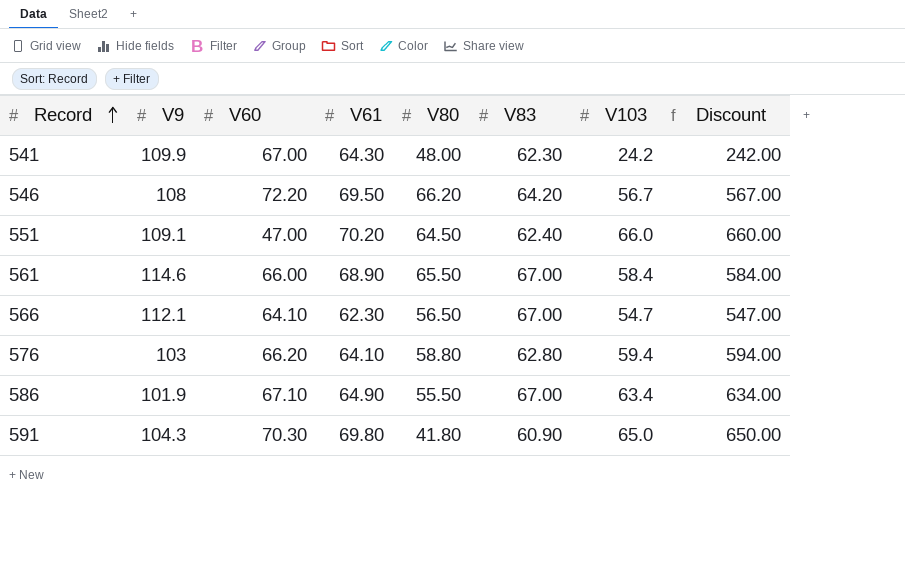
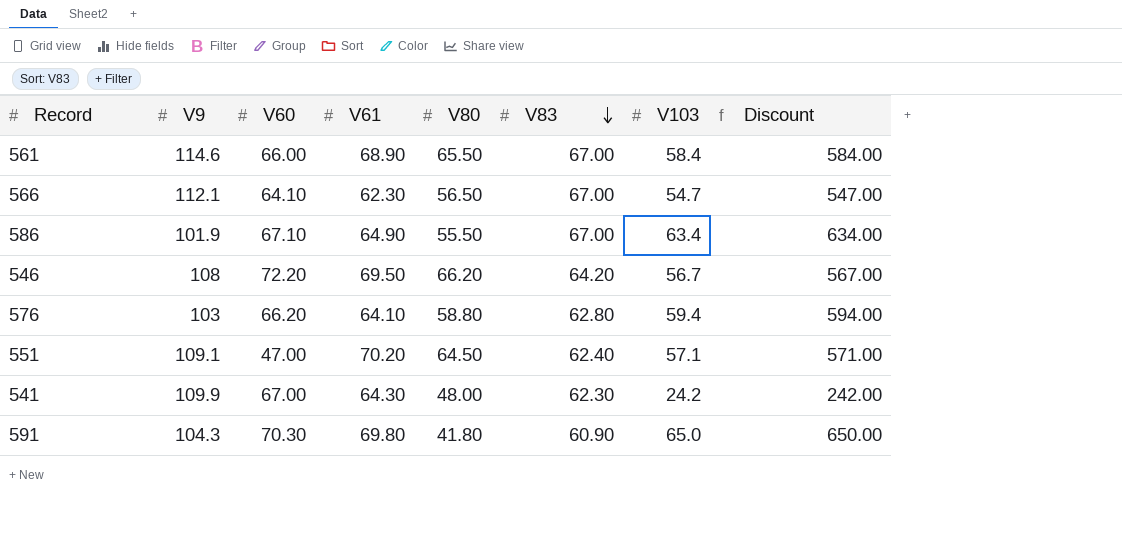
row order: Record ascending -> V83 descending
551 | V103: 66.0 -> 57.1
551 | Discount: 660.00 -> 571.00

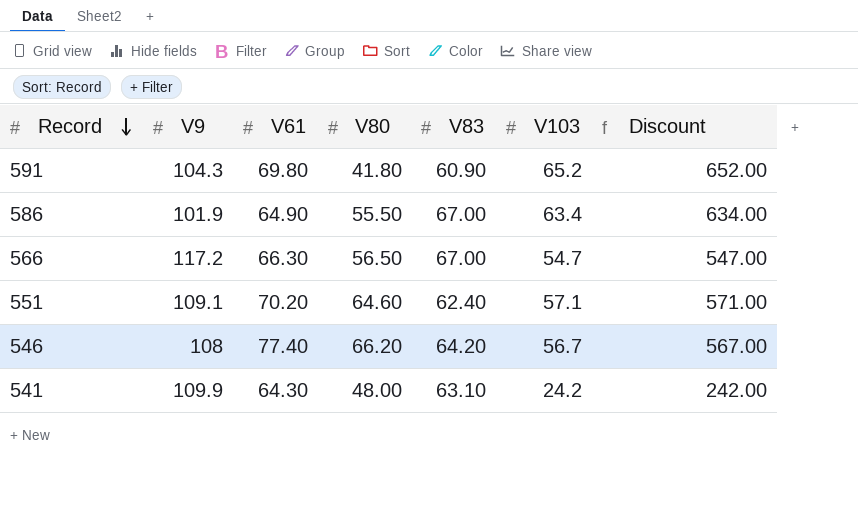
row order: V83 descending -> Record descending
column V60 | position: 3 -> none
row 561: 114.6 | 66.00 | 68.90 | 65.50 | 67.00 | 58.4 | 584.00 -> none
row 576: 103 | 66.20 | 64.10 | 58.80 | 62.80 | 59.4 | 594.00 -> none
591 | V103: 65.0 -> 65.2
591 | Discount: 650.00 -> 652.00
566 | V9: 112.1 -> 117.2
566 | V61: 62.30 -> 66.30
551 | V80: 64.50 -> 64.60
546 | V61: 69.50 -> 77.40
541 | V83: 62.30 -> 63.10

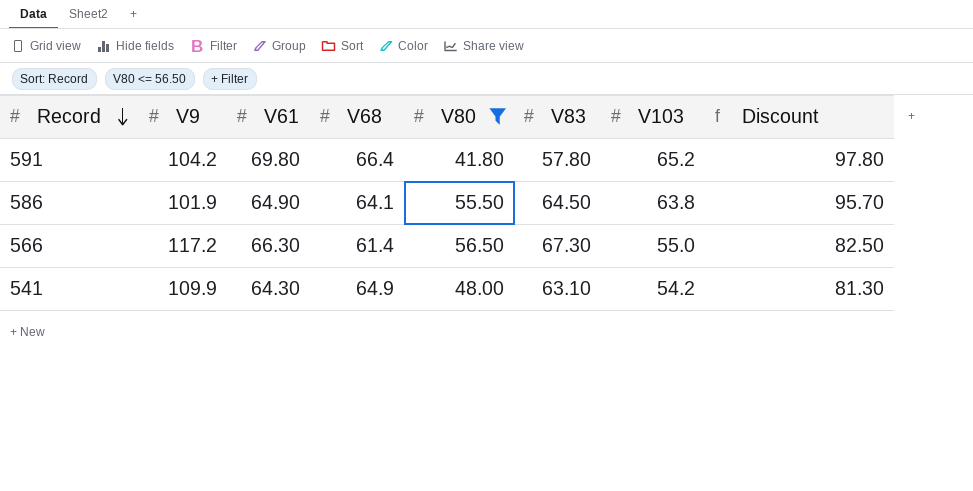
filter: none -> V80 <= 56.50
column V68 | position: none -> 4
column Discount | formula: [V103] * 10 -> [V103] * 1.5
591 | V9: 104.3 -> 104.2
591 | V83: 60.90 -> 57.80
586 | V83: 67.00 -> 64.50
586 | V103: 63.4 -> 63.8
566 | V83: 67.00 -> 67.30
566 | V103: 54.7 -> 55.0
541 | V103: 24.2 -> 54.2

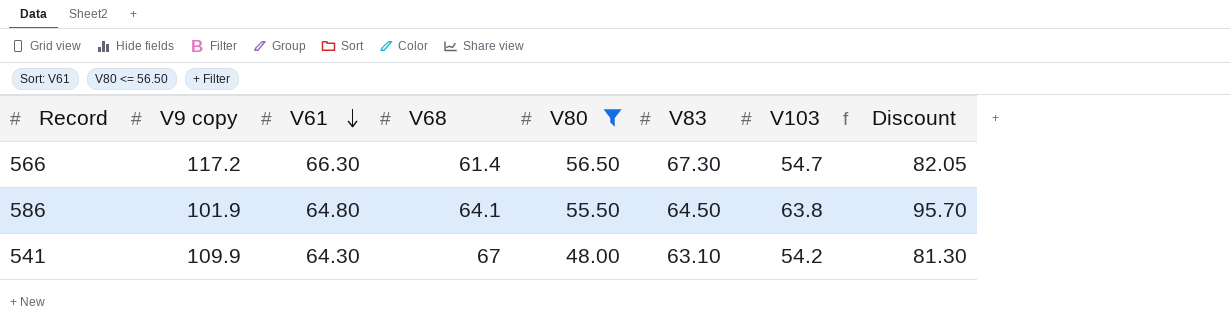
row order: Record descending -> V61 descending
column name: V9 -> V9 copy
row 591: 104.2 | 69.80 | 66.4 | 41.80 | 57.80 | 65.2 | 97.80 -> none
566 | V103: 55.0 -> 54.7
566 | Discount: 82.50 -> 82.05
586 | V61: 64.90 -> 64.80
541 | V68: 64.9 -> 67

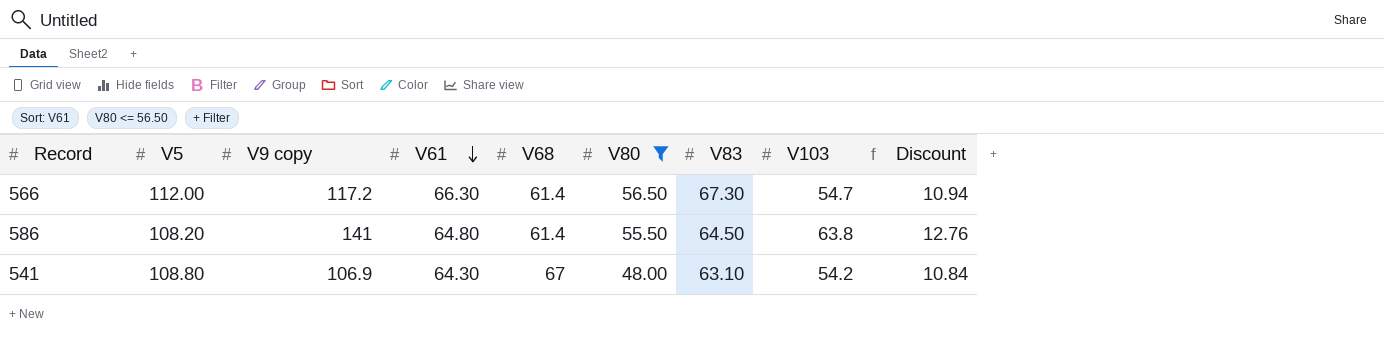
column V5 | position: none -> 2
column Discount | formula: [V103] * 1.5 -> [V103] * 0.2
586 | V9 copy: 101.9 -> 141
586 | V68: 64.1 -> 61.4
541 | V9 copy: 109.9 -> 106.9

